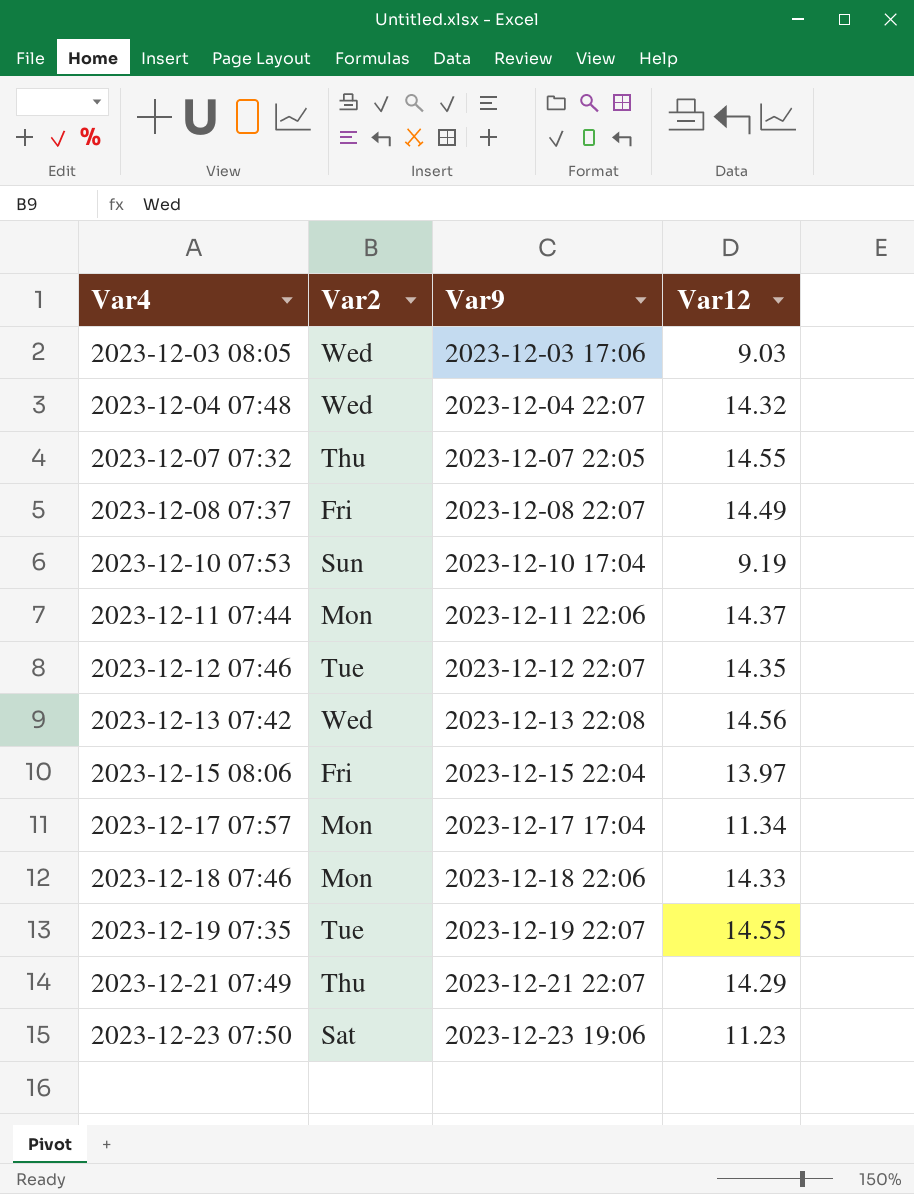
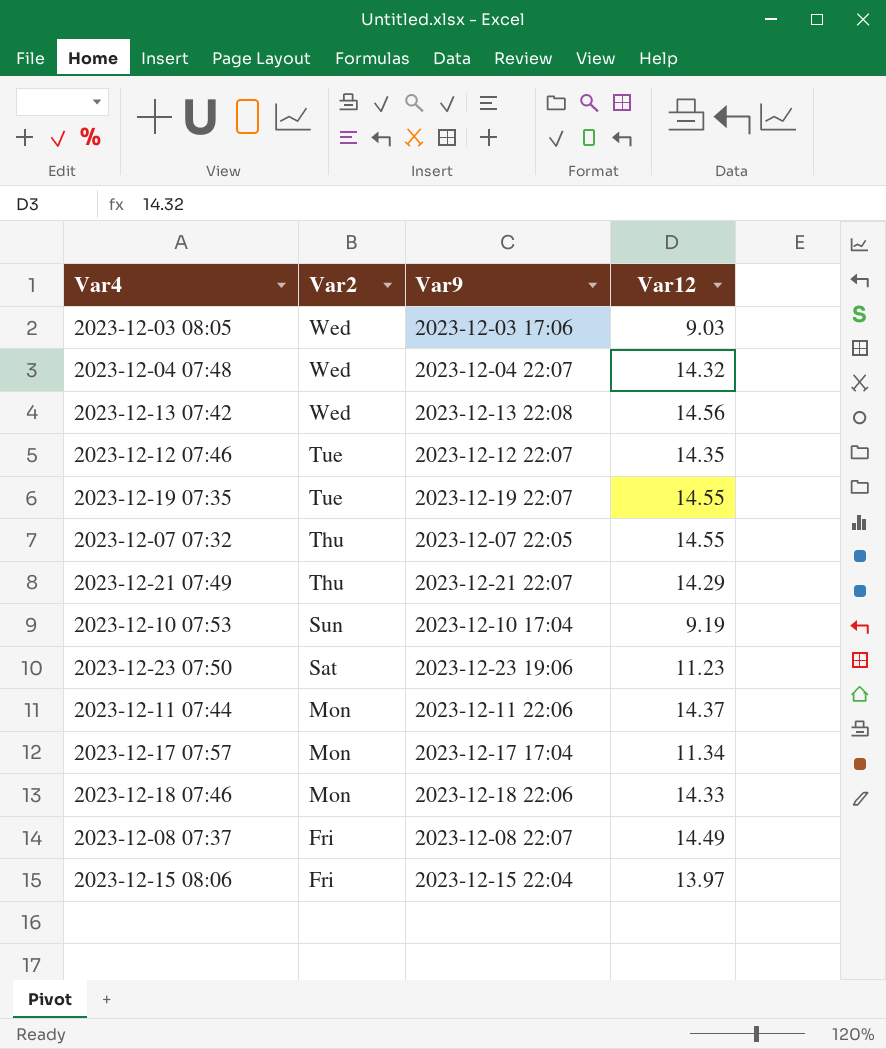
row order: Var4 ascending -> Var2 descending

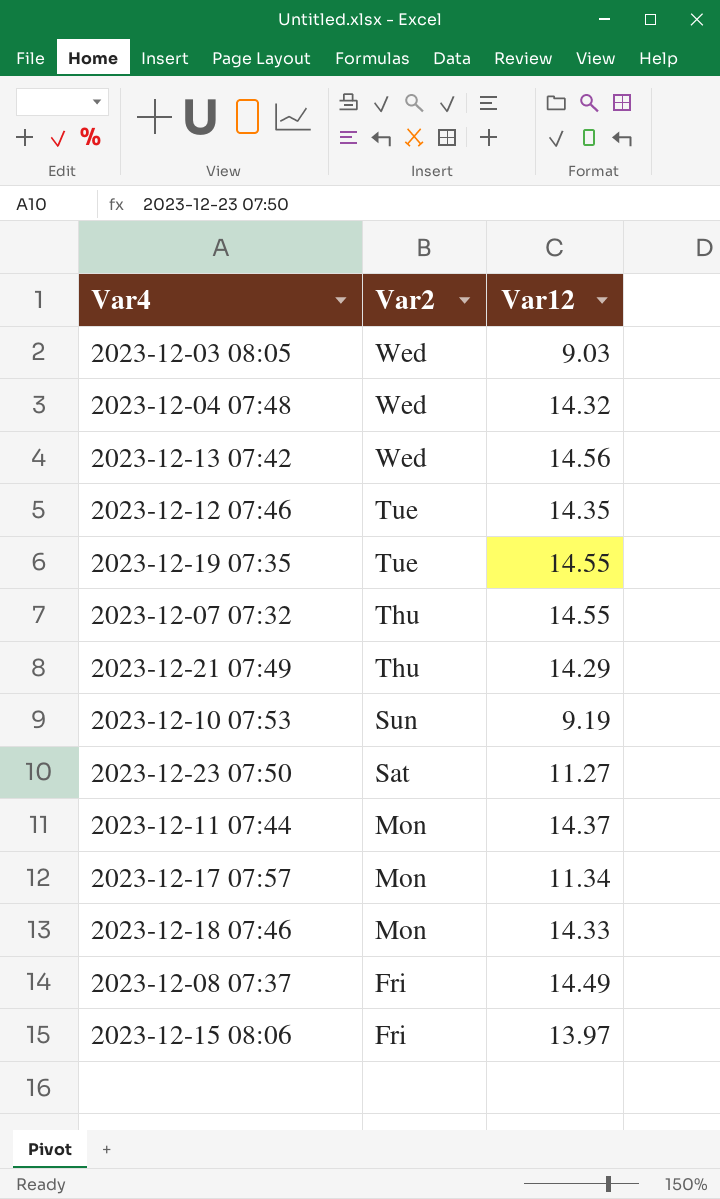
column Var9 | position: 3 -> none
2023-12-23 07:50 | Var12: 11.23 -> 11.27

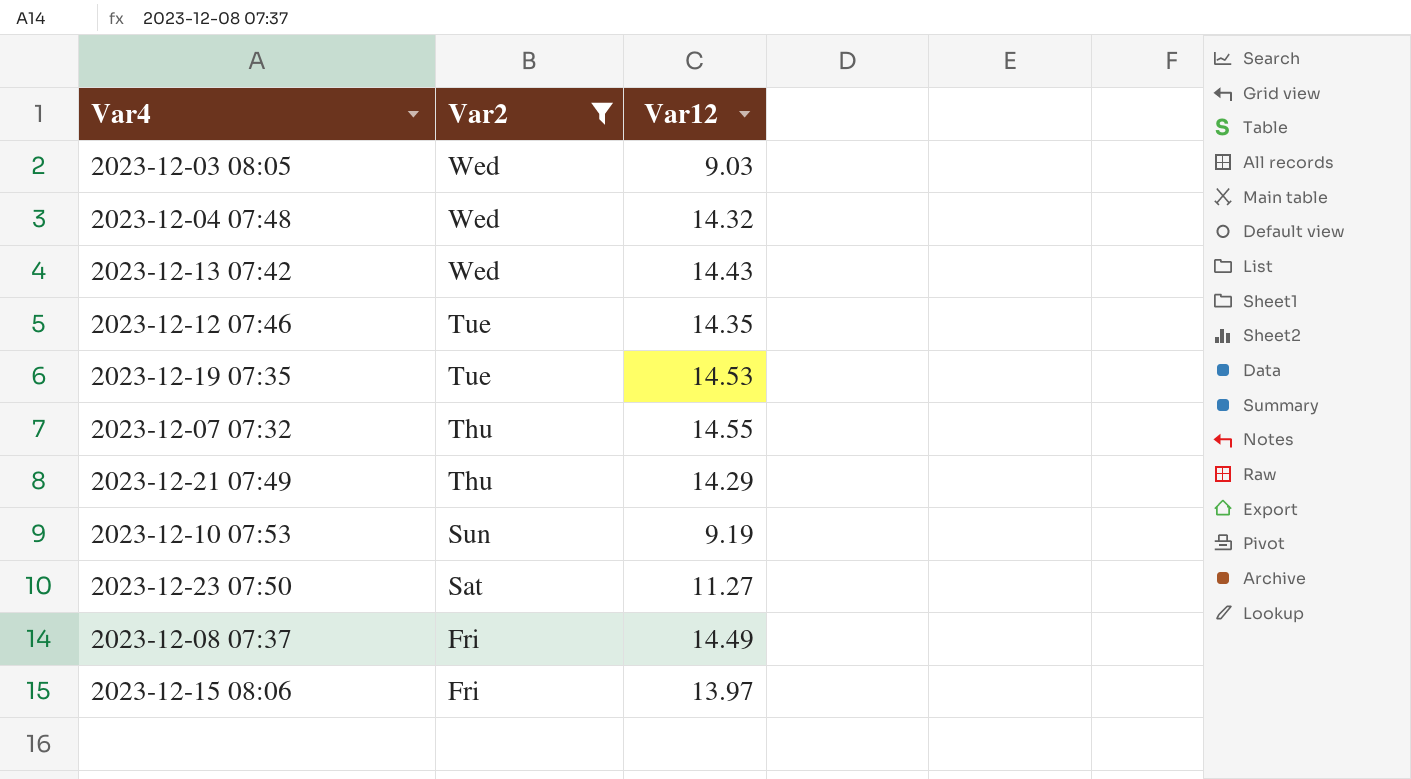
filter: none -> Var2 != Mon
2023-12-13 07:42 | Var12: 14.56 -> 14.43
2023-12-19 07:35 | Var12: 14.55 -> 14.53

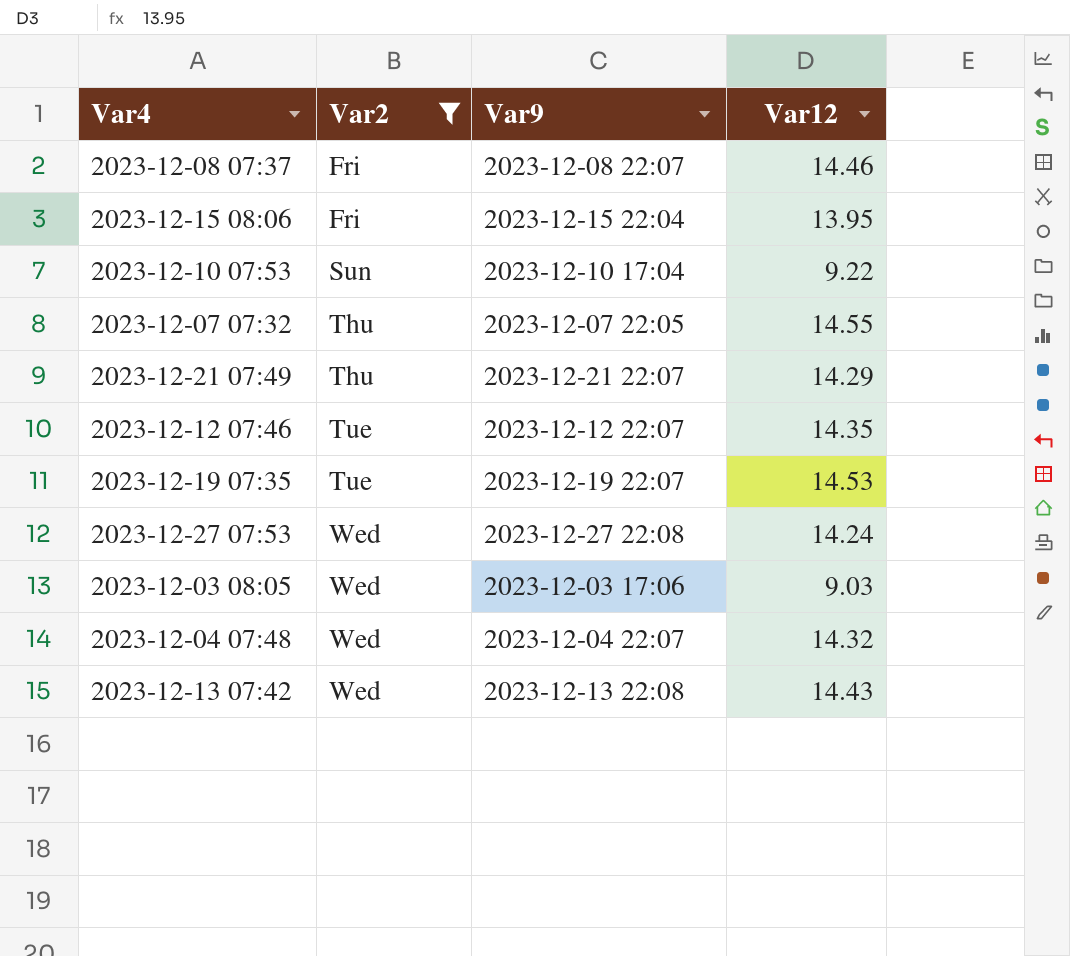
row order: Var2 descending -> Var2 ascending
column Var9 | position: none -> 3
row 2023-12-23 07:50: Sat | 11.27 -> none
2023-12-08 07:37 | Var12: 14.49 -> 14.46
2023-12-15 08:06 | Var12: 13.97 -> 13.95
2023-12-10 07:53 | Var12: 9.19 -> 9.22
row 2023-12-27 07:53: none -> Wed | 2023-12-27 22:08 | 14.24

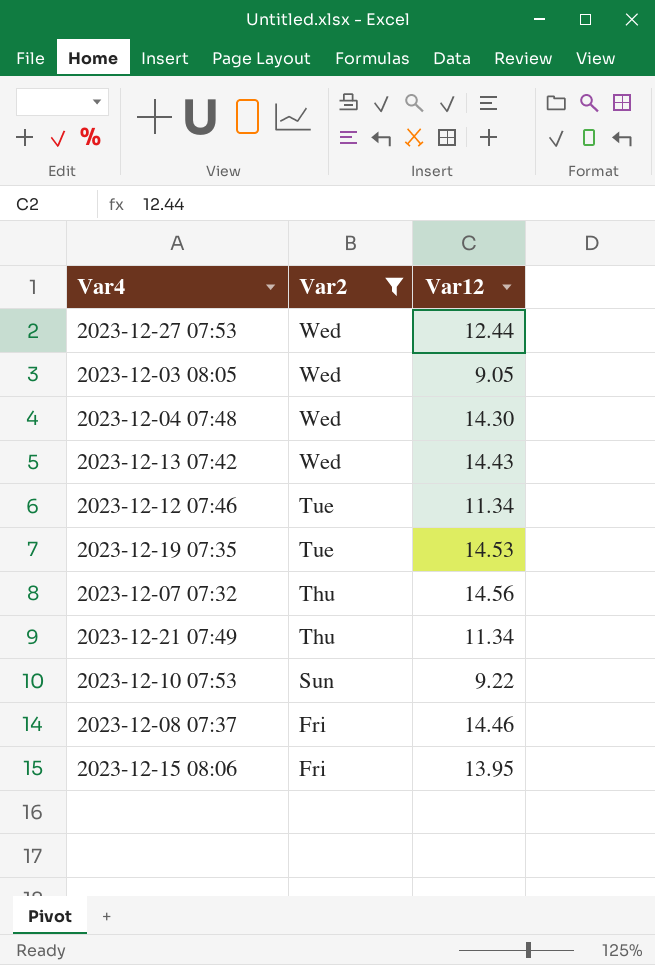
row order: Var2 ascending -> Var2 descending
column Var9 | position: 3 -> none
2023-12-27 07:53 | Var12: 14.24 -> 12.44
2023-12-03 08:05 | Var12: 9.03 -> 9.05
2023-12-04 07:48 | Var12: 14.32 -> 14.30
2023-12-12 07:46 | Var12: 14.35 -> 11.34
2023-12-07 07:32 | Var12: 14.55 -> 14.56
2023-12-21 07:49 | Var12: 14.29 -> 11.34

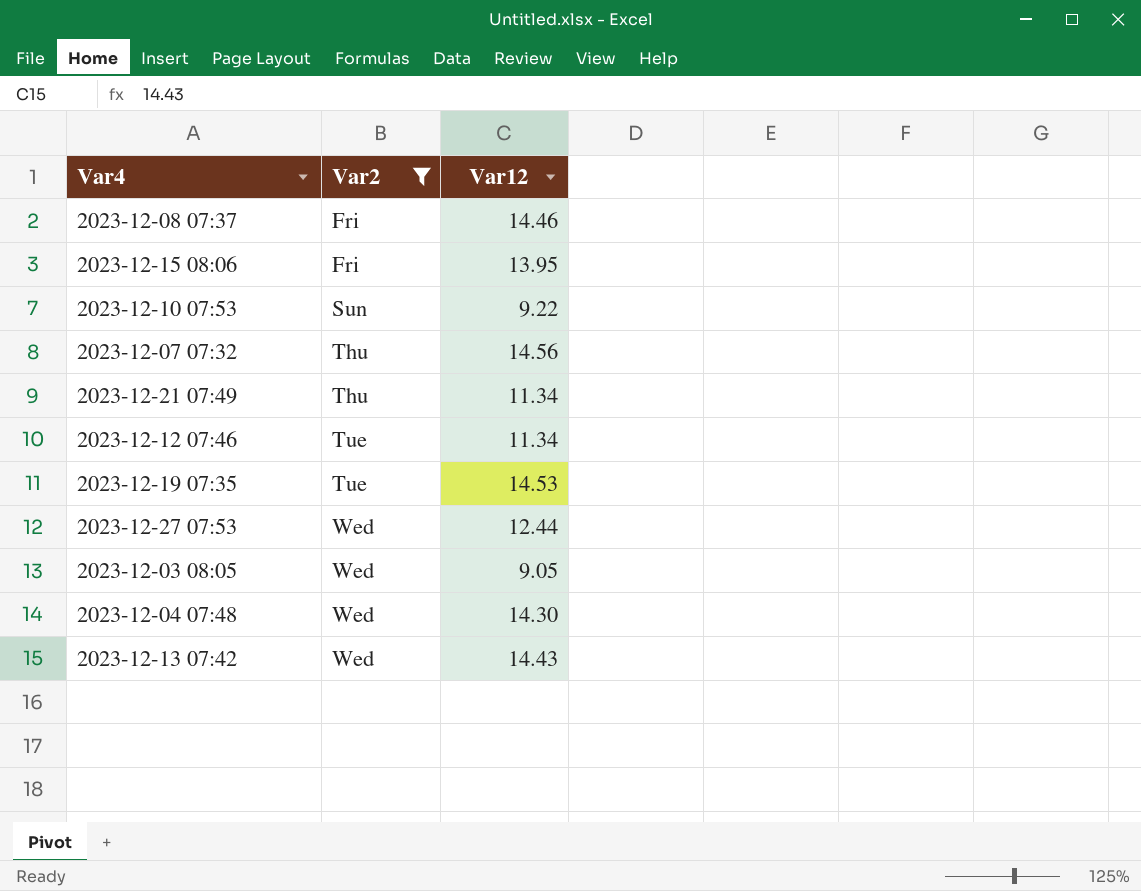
row order: Var2 descending -> Var2 ascending

